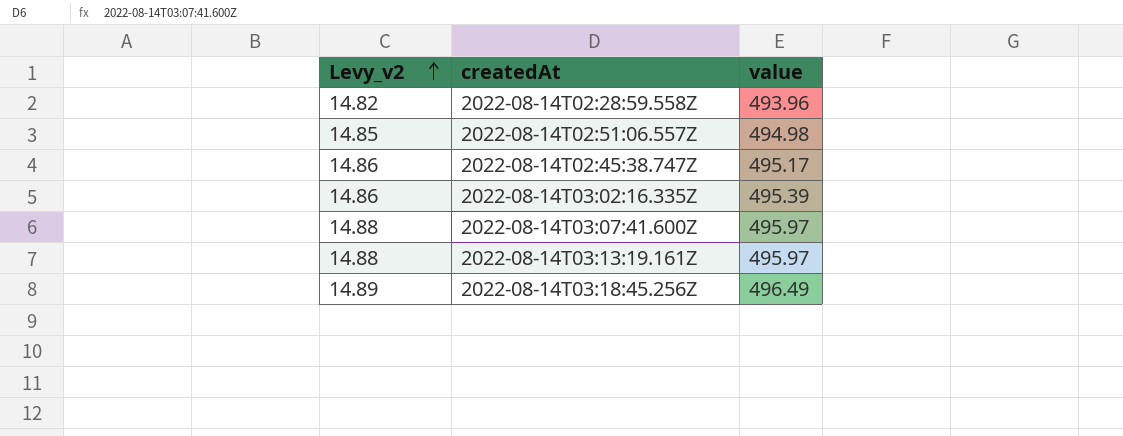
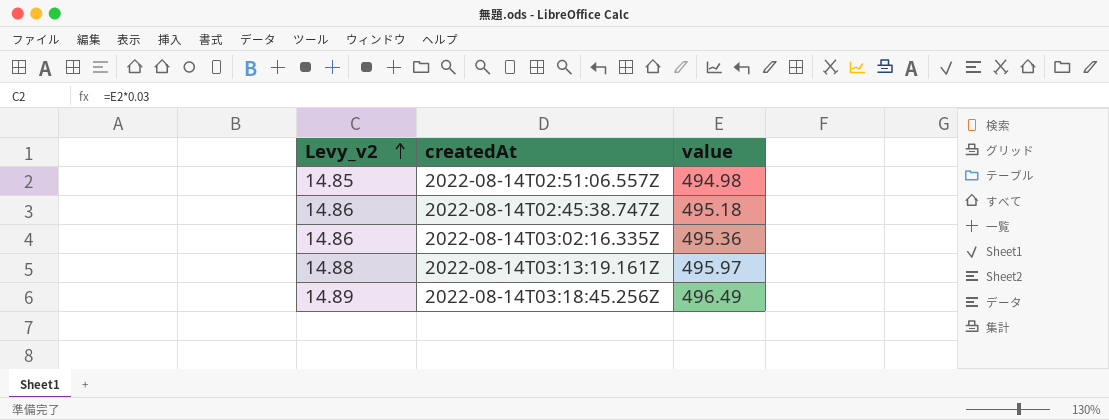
row 2022-08-14T02:28:59.558Z: 14.82 | 493.96 -> none
row 2022-08-14T03:07:41.600Z: 14.88 | 495.97 -> none
2022-08-14T02:45:38.747Z | value: 495.17 -> 495.18
2022-08-14T03:02:16.335Z | value: 495.39 -> 495.36

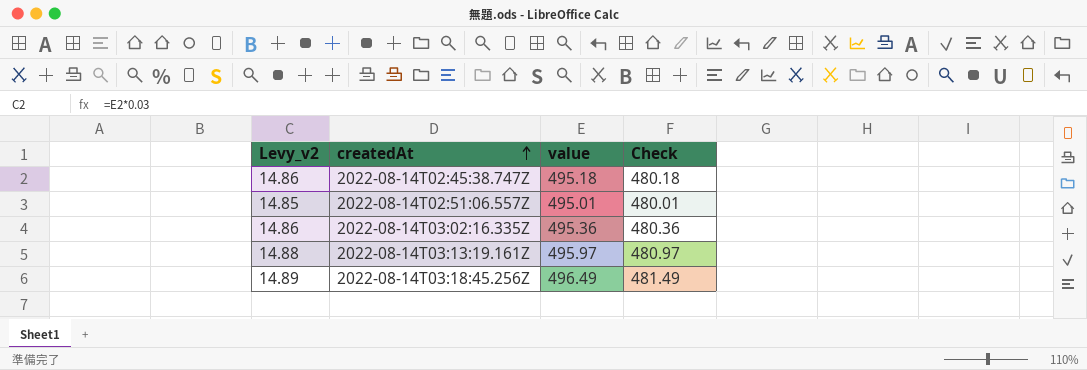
row order: Levy_v2 ascending -> createdAt ascending
column Check | formula: none -> [value] - 15
2022-08-14T02:51:06.557Z | value: 494.98 -> 495.01

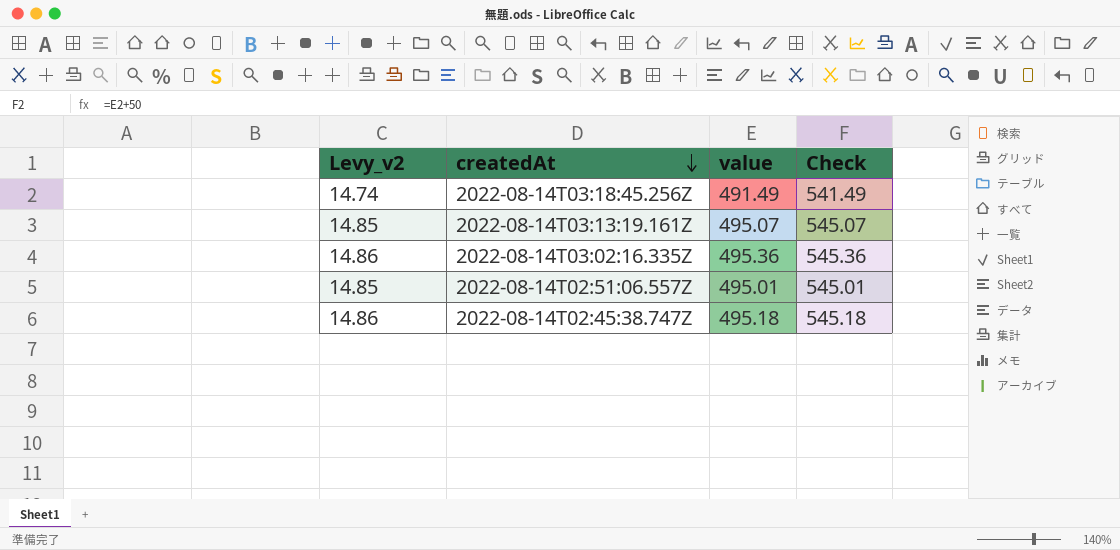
row order: createdAt ascending -> createdAt descending
column Check | formula: [value] - 15 -> [value] + 50
2022-08-14T03:18:45.256Z | Levy_v2: 14.89 -> 14.74
2022-08-14T03:18:45.256Z | value: 496.49 -> 491.49
2022-08-14T03:13:19.161Z | Levy_v2: 14.88 -> 14.85
2022-08-14T03:13:19.161Z | value: 495.97 -> 495.07

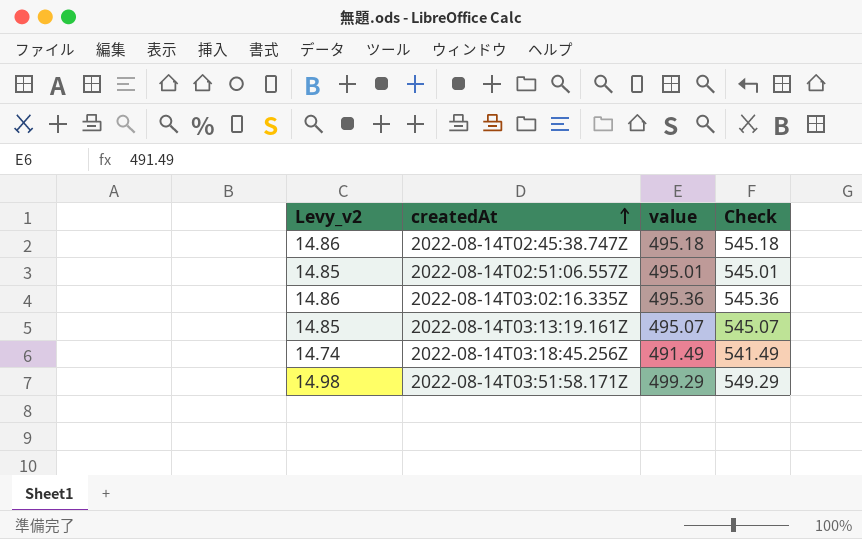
row order: createdAt descending -> createdAt ascending
row 2022-08-14T03:51:58.171Z: none -> 14.98 | 499.29 | 549.29

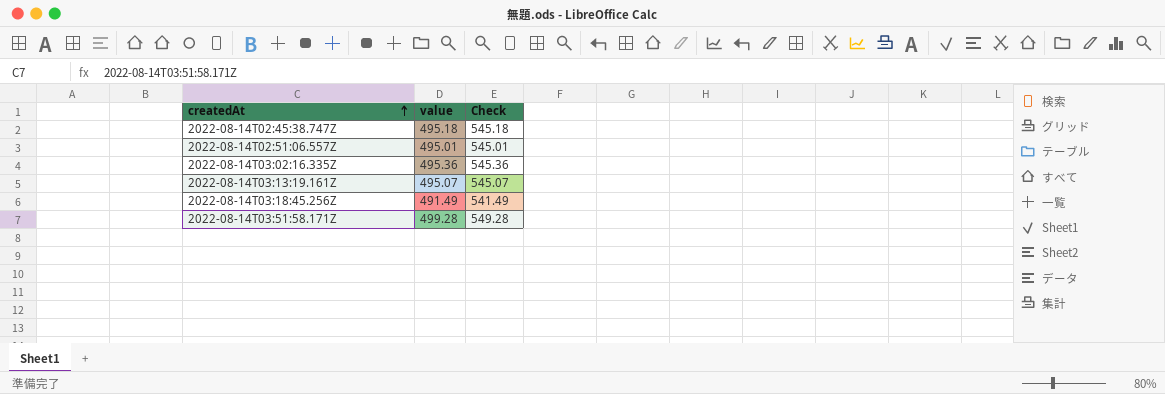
column Levy_v2 | formula: [value] * 0.03 -> none
2022-08-14T03:51:58.171Z | value: 499.29 -> 499.28
2022-08-14T03:51:58.171Z | Check: 549.29 -> 549.28

